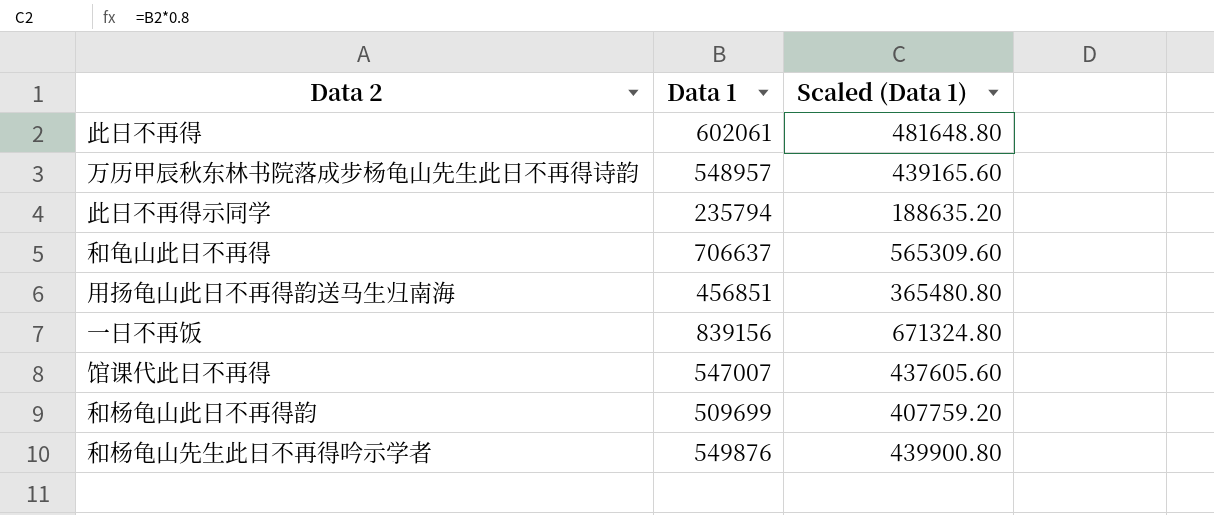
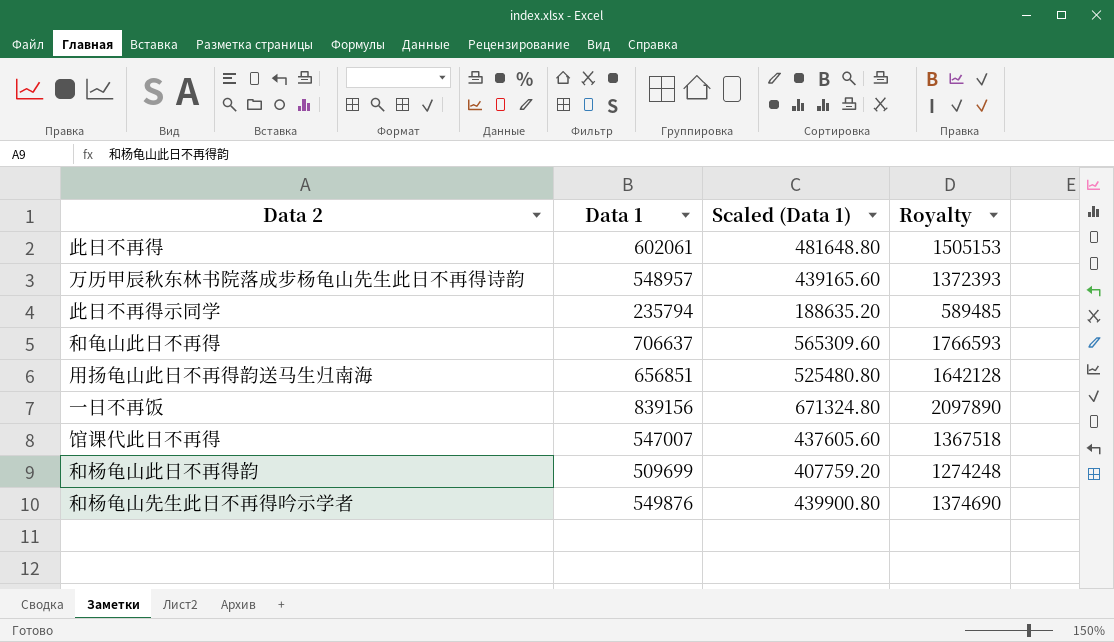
column Royalty | formula: none -> [Data 1] * 2.5
用扬龟山此日不再得韵送马生归南海 | Data 1: 456851 -> 656851
用扬龟山此日不再得韵送马生归南海 | Scaled (Data 1): 365480.80 -> 525480.80

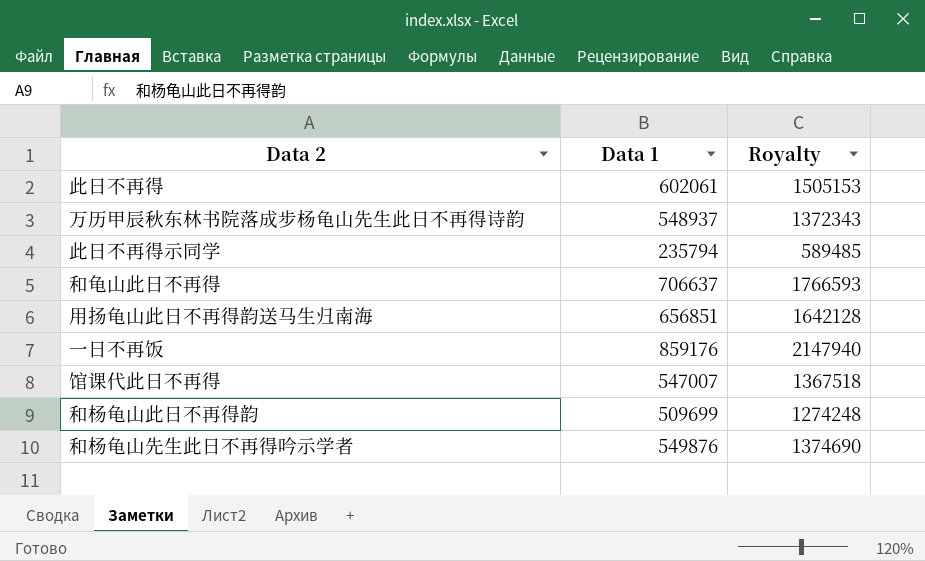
column Scaled (Data 1) | formula: [Data 1] * 0.8 -> none
万历甲辰秋东林书院落成步杨龟山先生此日不再得诗韵 | Data 1: 548957 -> 548937
万历甲辰秋东林书院落成步杨龟山先生此日不再得诗韵 | Royalty: 1372393 -> 1372343
一日不再饭 | Data 1: 839156 -> 859176
一日不再饭 | Royalty: 2097890 -> 2147940

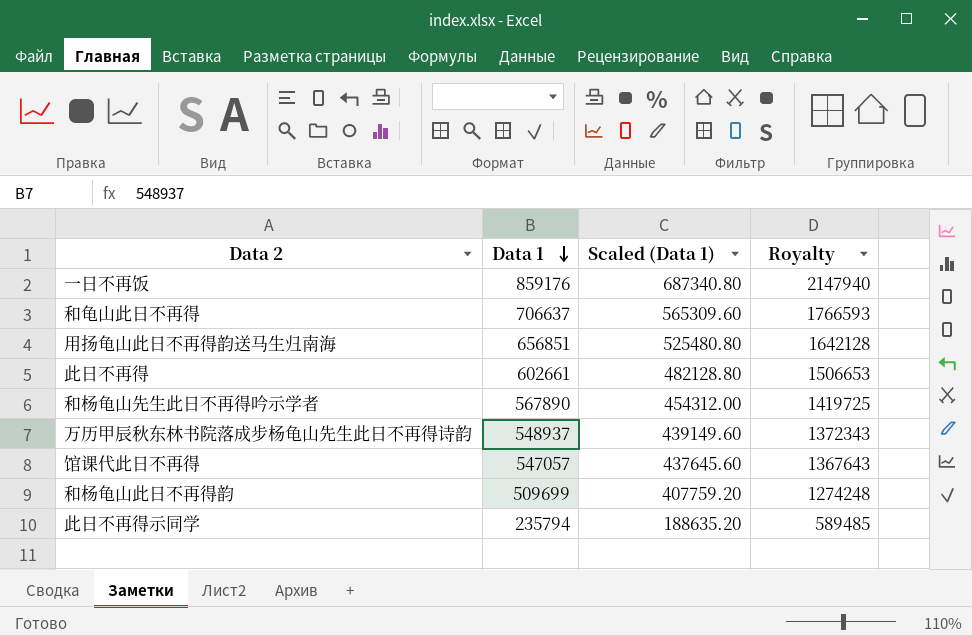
row order: none -> Data 1 descending
column Scaled (Data 1) | formula: none -> [Data 1] * 0.8
此日不再得 | Data 1: 602061 -> 602661
此日不再得 | Royalty: 1505153 -> 1506653
和杨龟山先生此日不再得吟示学者 | Data 1: 549876 -> 567890
和杨龟山先生此日不再得吟示学者 | Royalty: 1374690 -> 1419725
馆课代此日不再得 | Data 1: 547007 -> 547057
馆课代此日不再得 | Royalty: 1367518 -> 1367643

